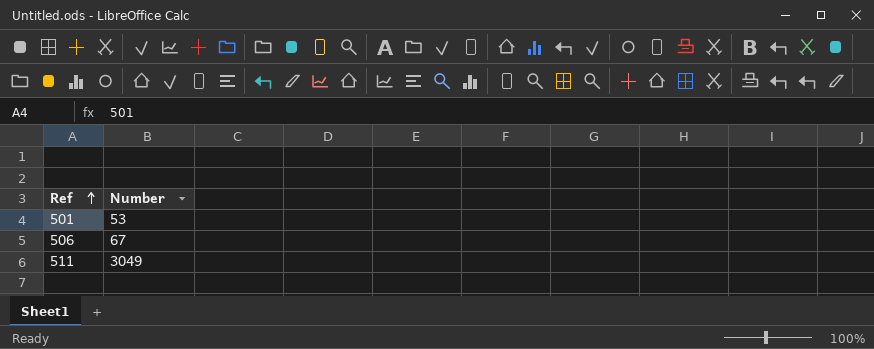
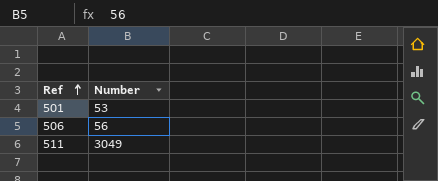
506 | Number: 67 -> 56

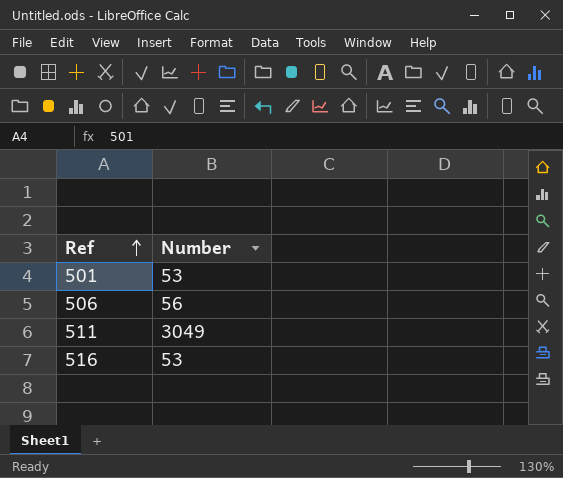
row 516: none -> 53

